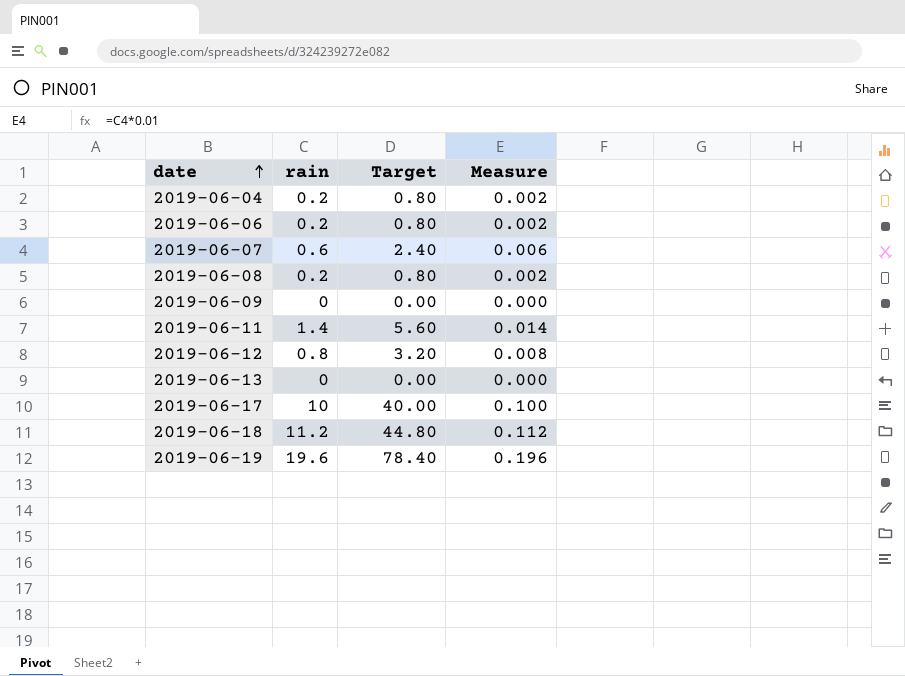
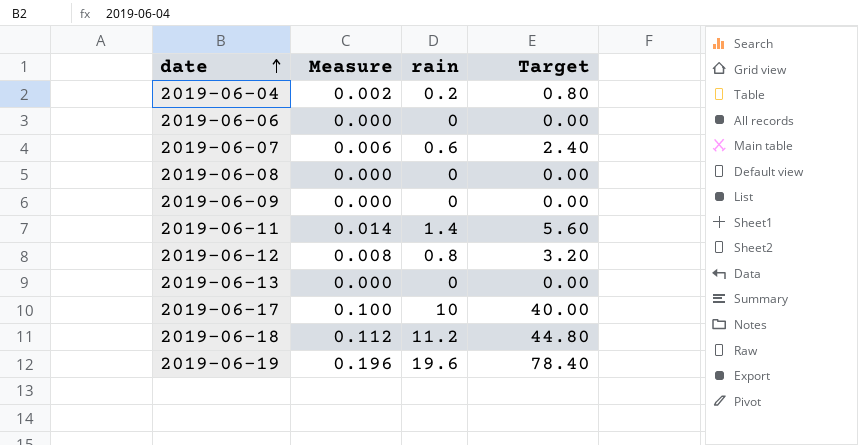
column Measure | position: 4 -> 2
2019-06-06 | Measure: 0.002 -> 0.000
2019-06-06 | rain: 0.2 -> 0
2019-06-06 | Target: 0.80 -> 0.00
2019-06-08 | Measure: 0.002 -> 0.000
2019-06-08 | rain: 0.2 -> 0
2019-06-08 | Target: 0.80 -> 0.00

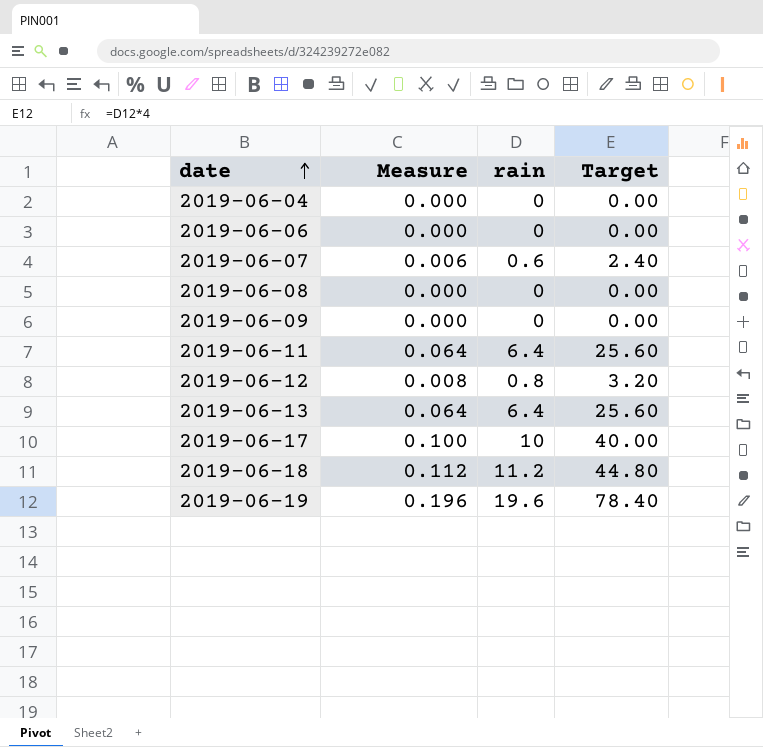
2019-06-04 | Measure: 0.002 -> 0.000
2019-06-04 | rain: 0.2 -> 0
2019-06-04 | Target: 0.80 -> 0.00
2019-06-11 | Measure: 0.014 -> 0.064
2019-06-11 | rain: 1.4 -> 6.4
2019-06-11 | Target: 5.60 -> 25.60
2019-06-13 | Measure: 0.000 -> 0.064
2019-06-13 | rain: 0 -> 6.4
2019-06-13 | Target: 0.00 -> 25.60

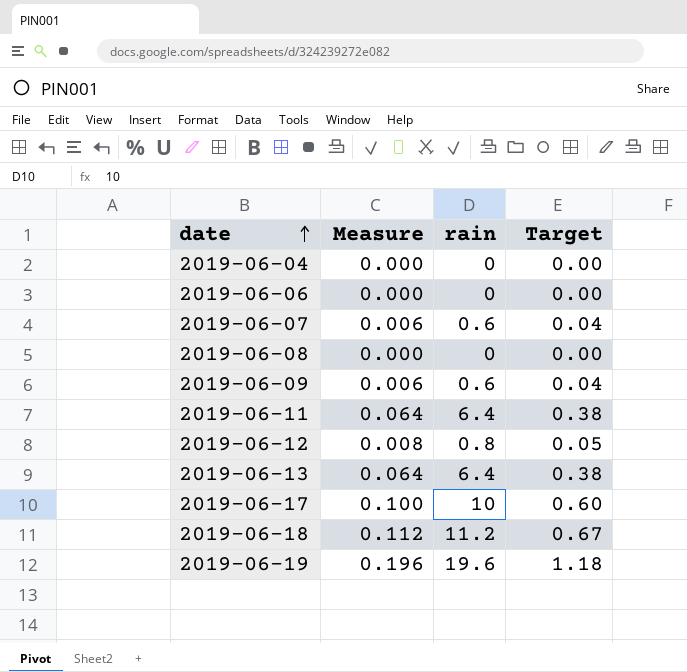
column Target | formula: [rain] * 4 -> [rain] * 0.06
2019-06-09 | Measure: 0.000 -> 0.006
2019-06-09 | rain: 0 -> 0.6

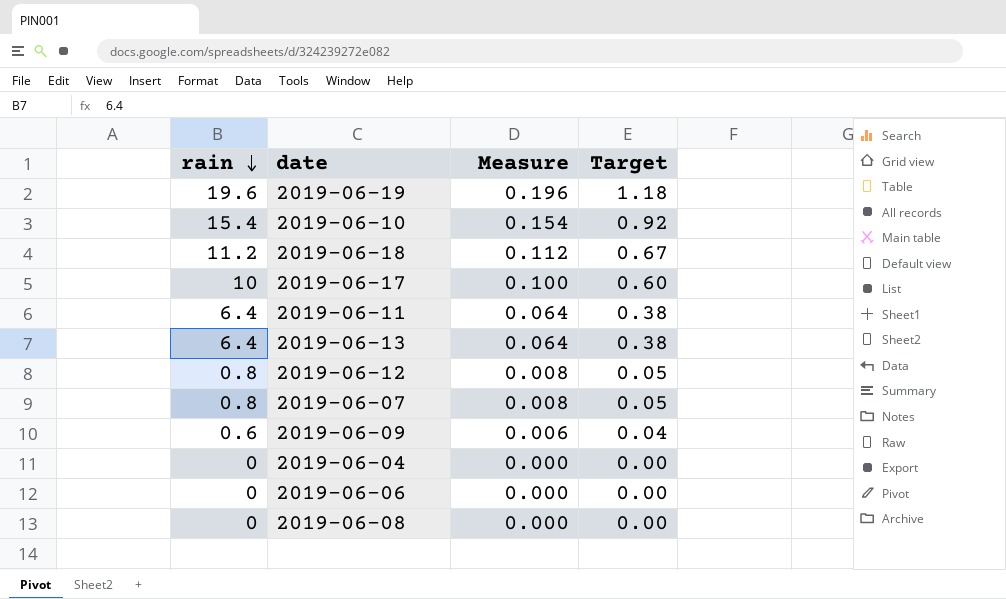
row order: date ascending -> rain descending
column rain | position: 3 -> 1
row 2019-06-10: none -> 15.4 | 0.154 | 0.92
2019-06-07 | rain: 0.6 -> 0.8
2019-06-07 | Measure: 0.006 -> 0.008
2019-06-07 | Target: 0.04 -> 0.05

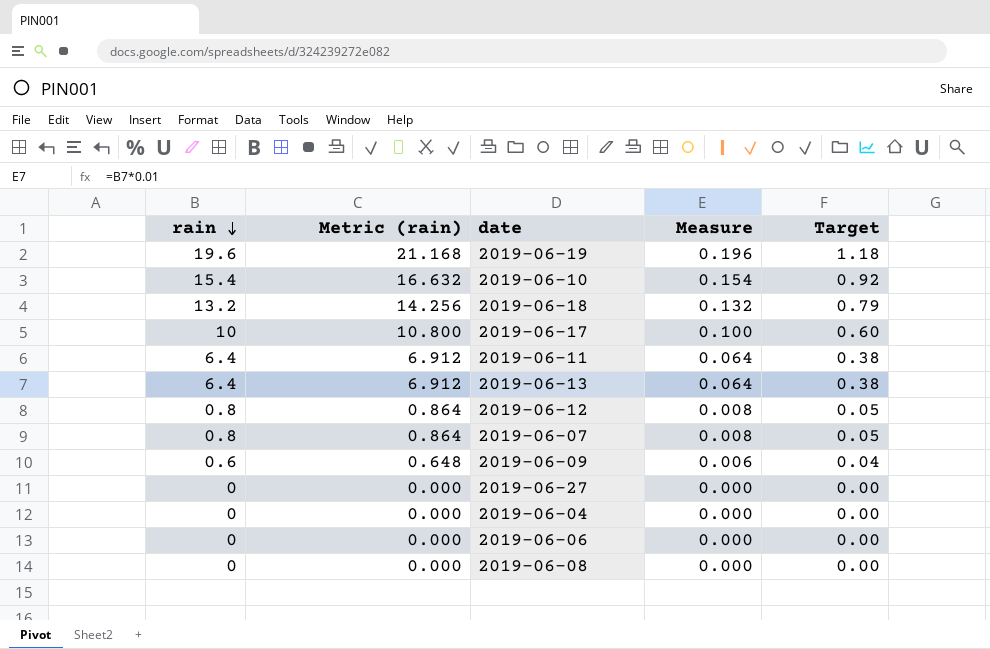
column Metric (rain) | formula: none -> [rain] * 1.08
2019-06-18 | rain: 11.2 -> 13.2
2019-06-18 | Measure: 0.112 -> 0.132
2019-06-18 | Target: 0.67 -> 0.79
row 2019-06-27: none -> 0 | 0.000 | 0.000 | 0.00

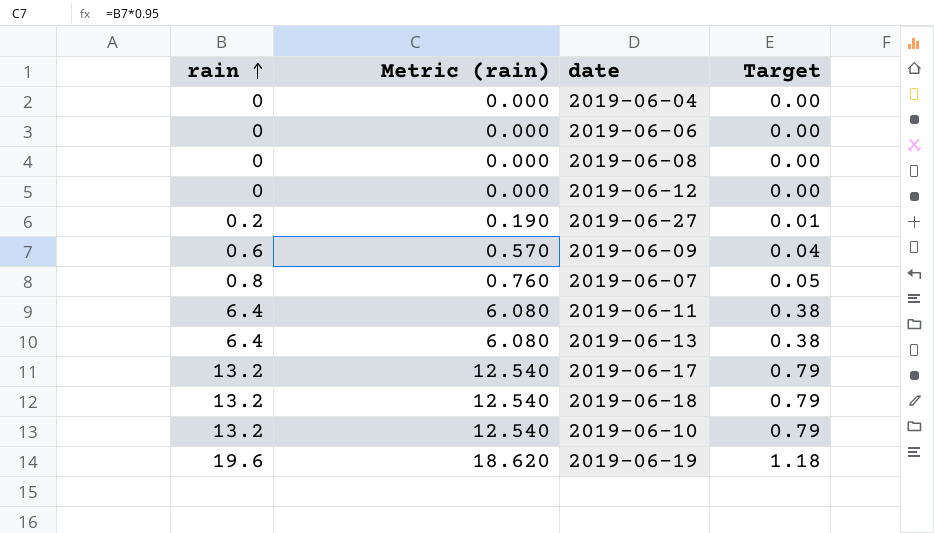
row order: rain descending -> rain ascending
column Measure | formula: [rain] * 0.01 -> none
column Metric (rain) | formula: [rain] * 1.08 -> [rain] * 0.95
2019-06-12 | rain: 0.8 -> 0
2019-06-12 | Target: 0.05 -> 0.00
2019-06-27 | rain: 0 -> 0.2
2019-06-27 | Target: 0.00 -> 0.01
2019-06-17 | rain: 10 -> 13.2
2019-06-17 | Target: 0.60 -> 0.79
2019-06-10 | rain: 15.4 -> 13.2
2019-06-10 | Target: 0.92 -> 0.79

